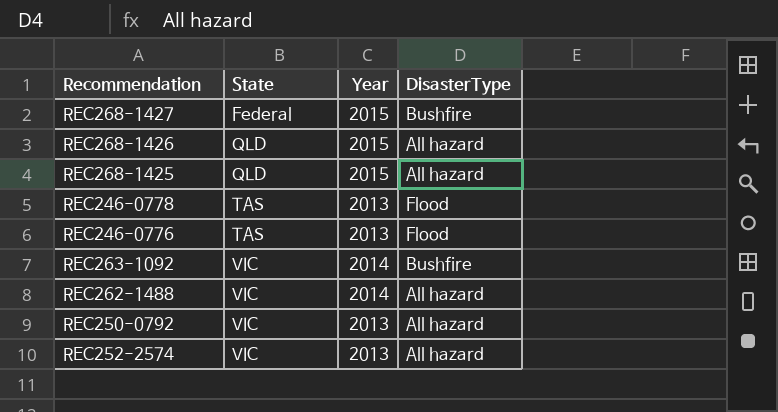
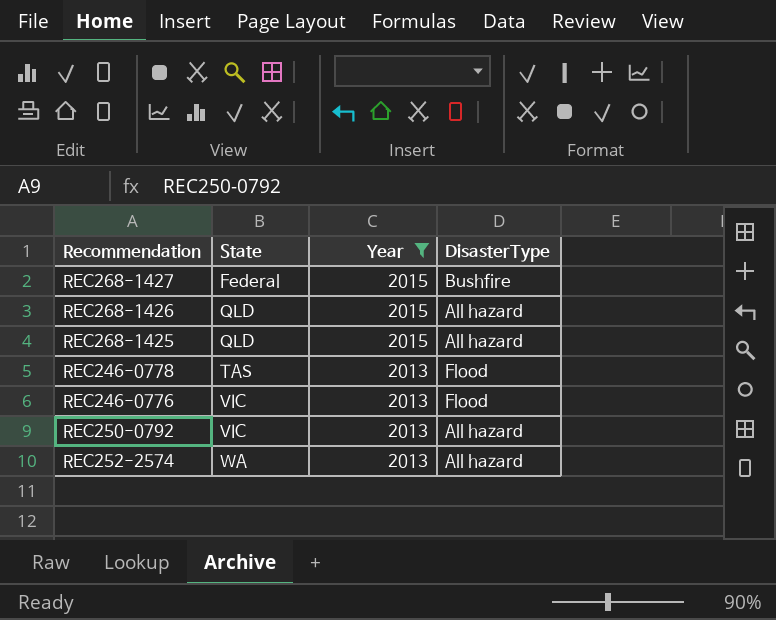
filter: none -> Year != 2014
REC246-0776 | State: TAS -> VIC
REC252-2574 | State: VIC -> WA

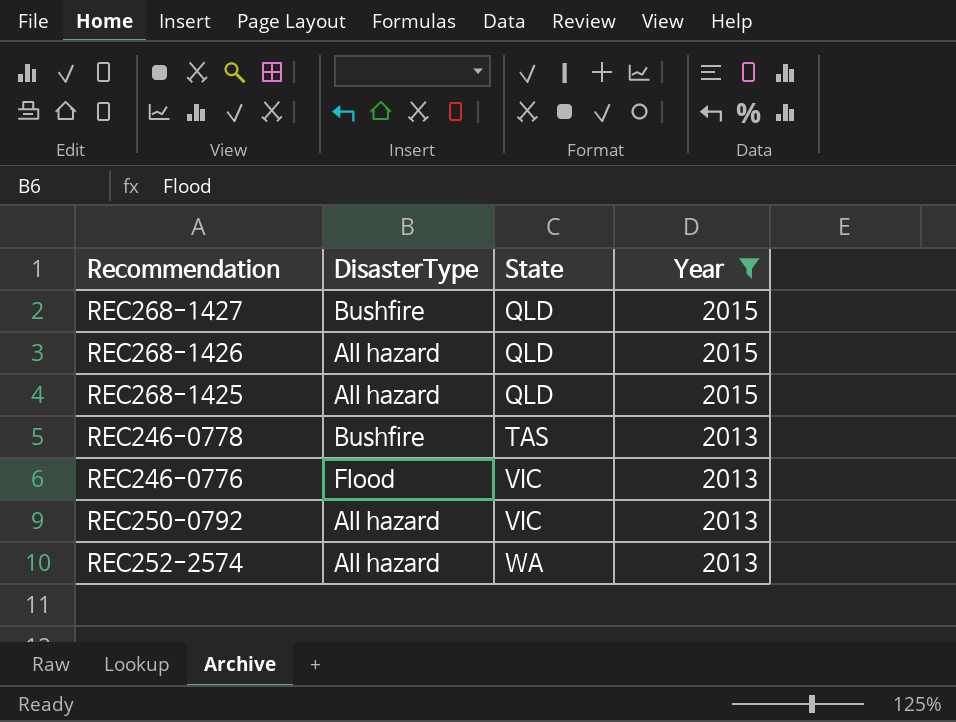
column DisasterType | position: 4 -> 2
REC268-1427 | State: Federal -> QLD
REC246-0778 | DisasterType: Flood -> Bushfire

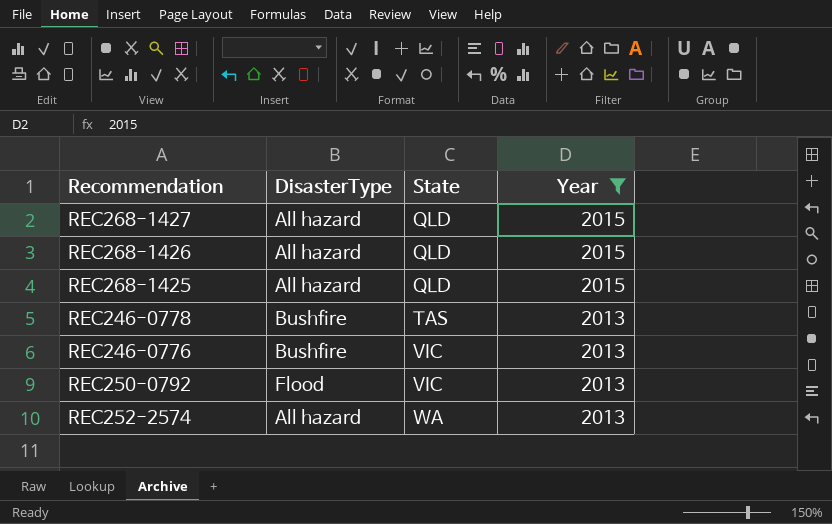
REC268-1427 | DisasterType: Bushfire -> All hazard
REC246-0776 | DisasterType: Flood -> Bushfire
REC250-0792 | DisasterType: All hazard -> Flood

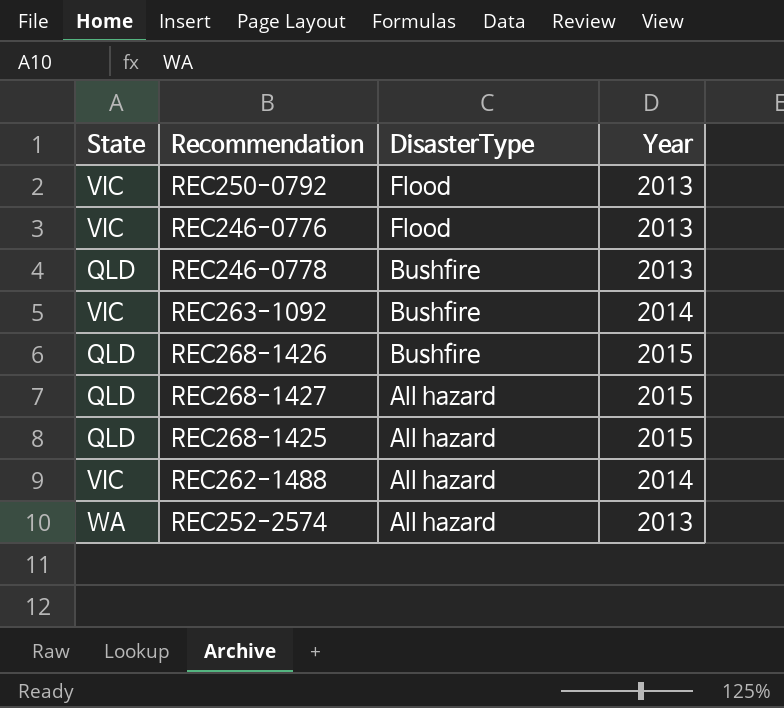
filter: Year != 2014 -> none
row order: State ascending -> DisasterType descending
column State | position: 3 -> 1
REC246-0776 | DisasterType: Bushfire -> Flood
REC246-0778 | State: TAS -> QLD
REC268-1426 | DisasterType: All hazard -> Bushfire

